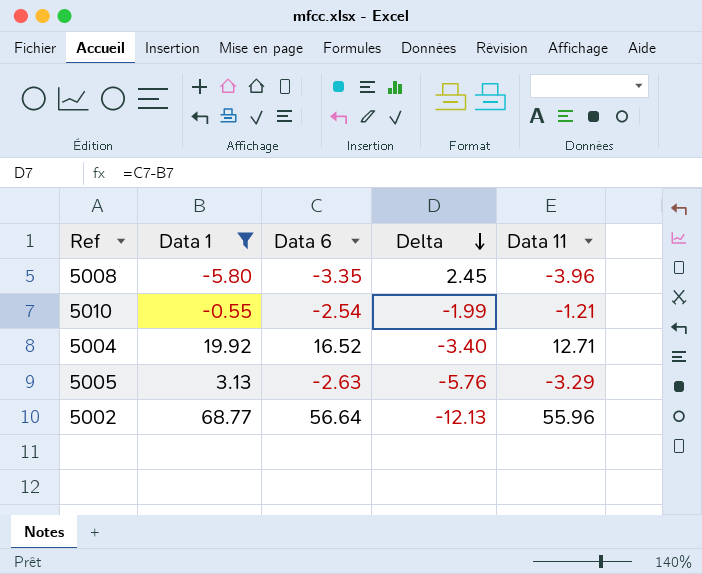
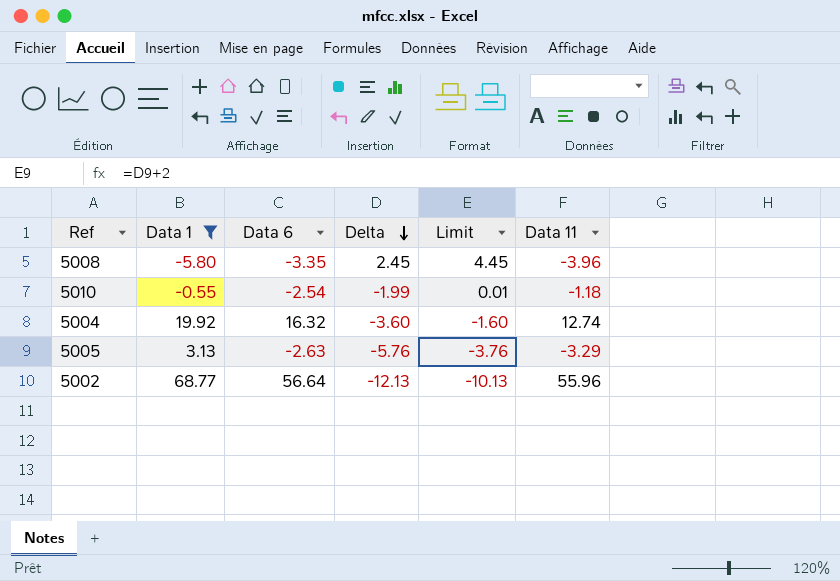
column Limit | formula: none -> [Delta] + 2
5010 | Data 11: -1.21 -> -1.18
5004 | Data 6: 16.52 -> 16.32
5004 | Delta: -3.40 -> -3.60
5004 | Data 11: 12.71 -> 12.74

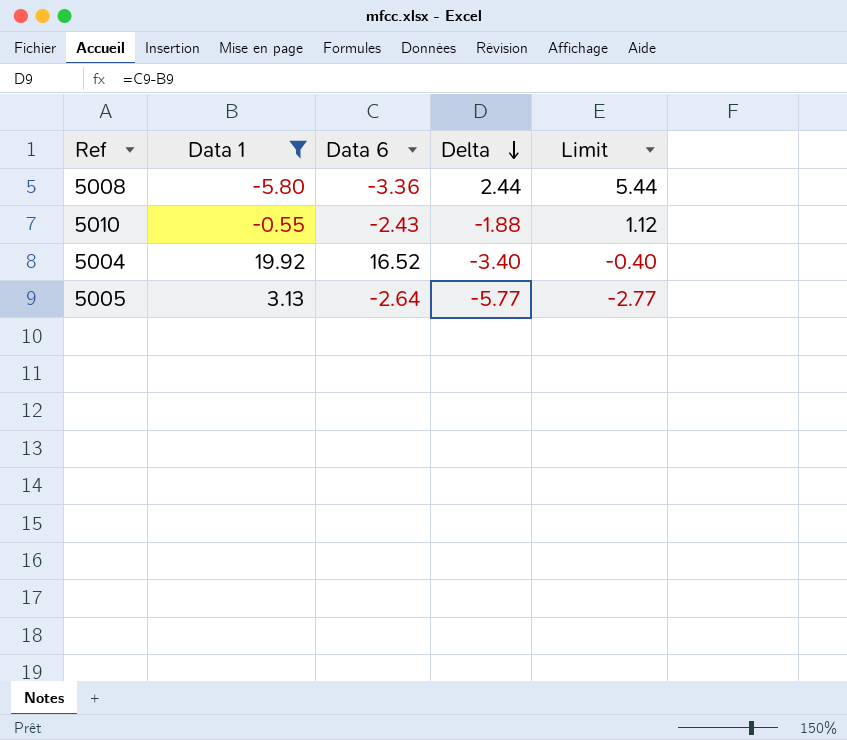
column Data 11 | position: 6 -> none
column Limit | formula: [Delta] + 2 -> [Delta] + 3
row 5002: 68.77 | 56.64 | -12.13 | -10.13 | 55.96 -> none
5008 | Data 6: -3.35 -> -3.36
5008 | Delta: 2.45 -> 2.44
5010 | Data 6: -2.54 -> -2.43
5010 | Delta: -1.99 -> -1.88
5004 | Data 6: 16.32 -> 16.52
5004 | Delta: -3.60 -> -3.40
5005 | Data 6: -2.63 -> -2.64
5005 | Delta: -5.76 -> -5.77

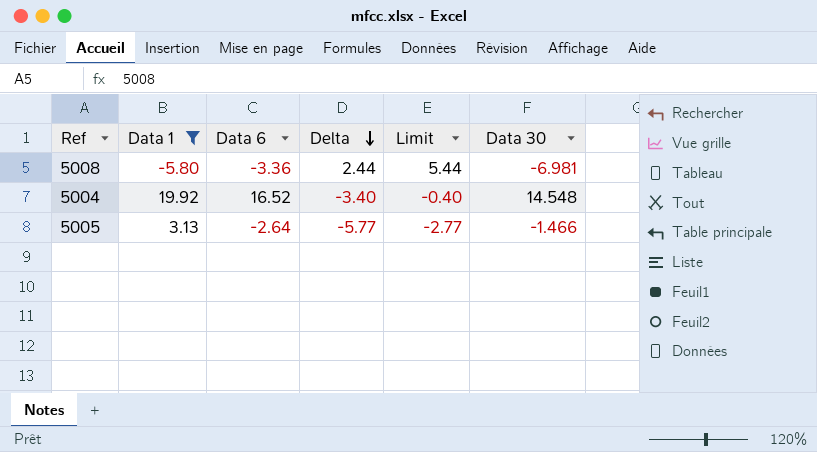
column Data 30 | position: none -> 6
row 5010: -0.55 | -2.43 | -1.88 | 1.12 -> none

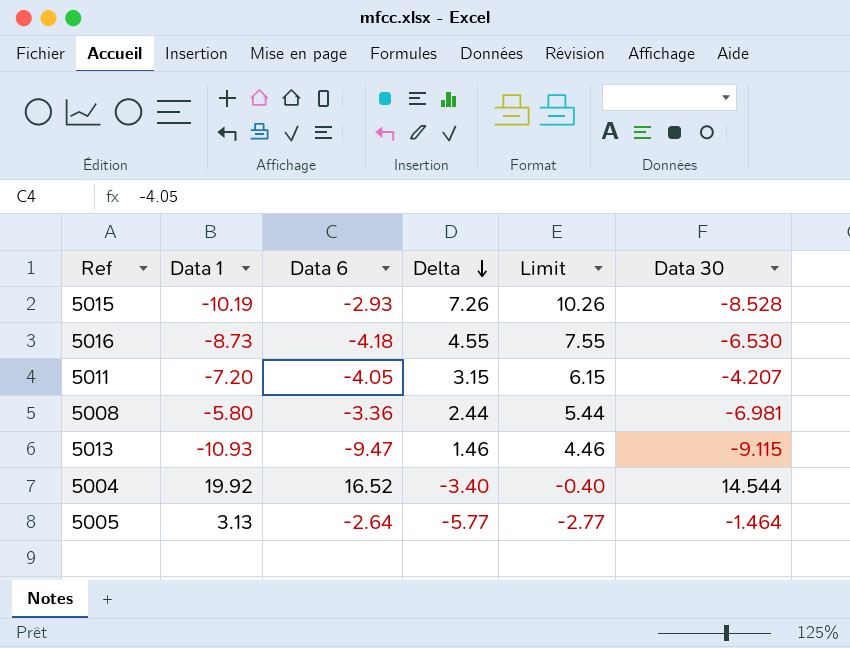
filter: Data 1 >= -5.80 -> none
5004 | Data 30: 14.548 -> 14.544
5005 | Data 30: -1.466 -> -1.464

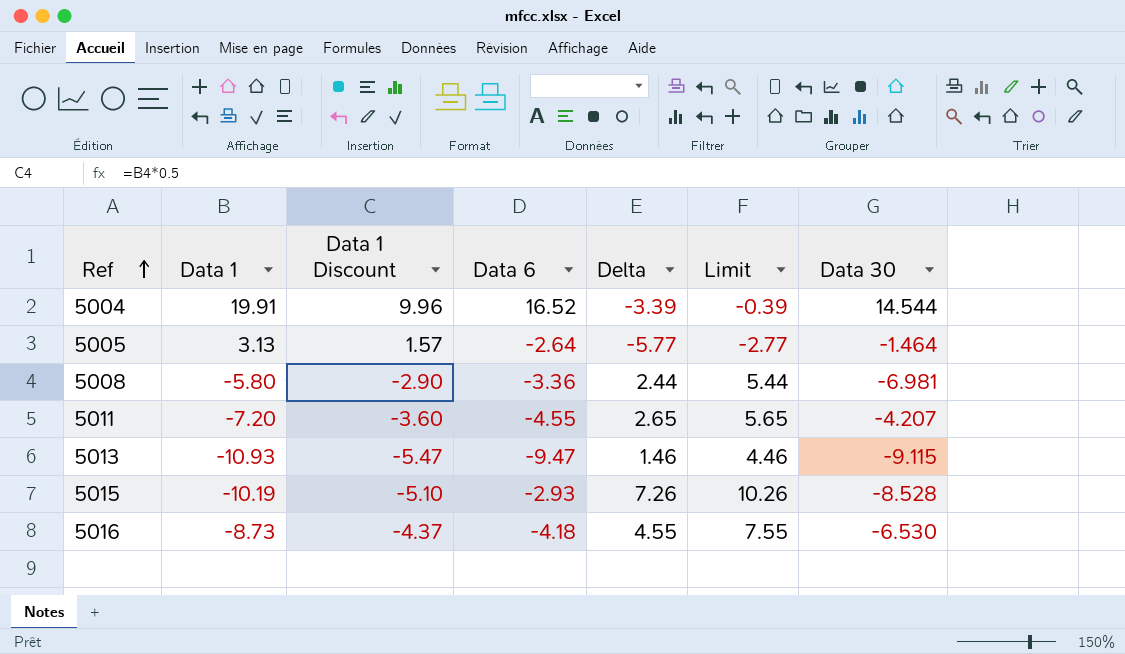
row order: Delta descending -> Ref ascending
column Data 1 Discount | formula: none -> [Data 1] * 0.5
5004 | Data 1: 19.92 -> 19.91
5004 | Delta: -3.40 -> -3.39
5004 | Limit: -0.40 -> -0.39
5011 | Data 6: -4.05 -> -4.55
5011 | Delta: 3.15 -> 2.65
5011 | Limit: 6.15 -> 5.65

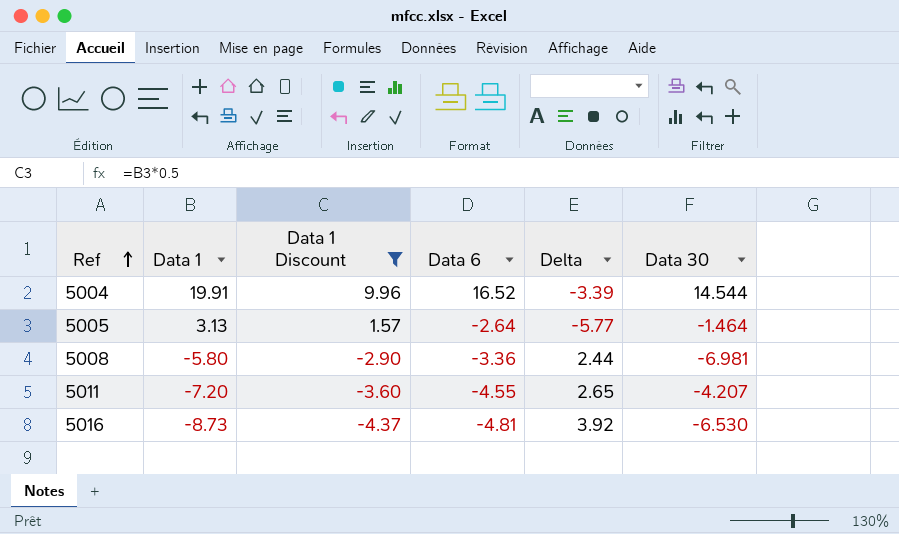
filter: none -> Data 1 Discount >= -4.37
column Limit | formula: [Delta] + 3 -> none
5016 | Data 6: -4.18 -> -4.81
5016 | Delta: 4.55 -> 3.92

